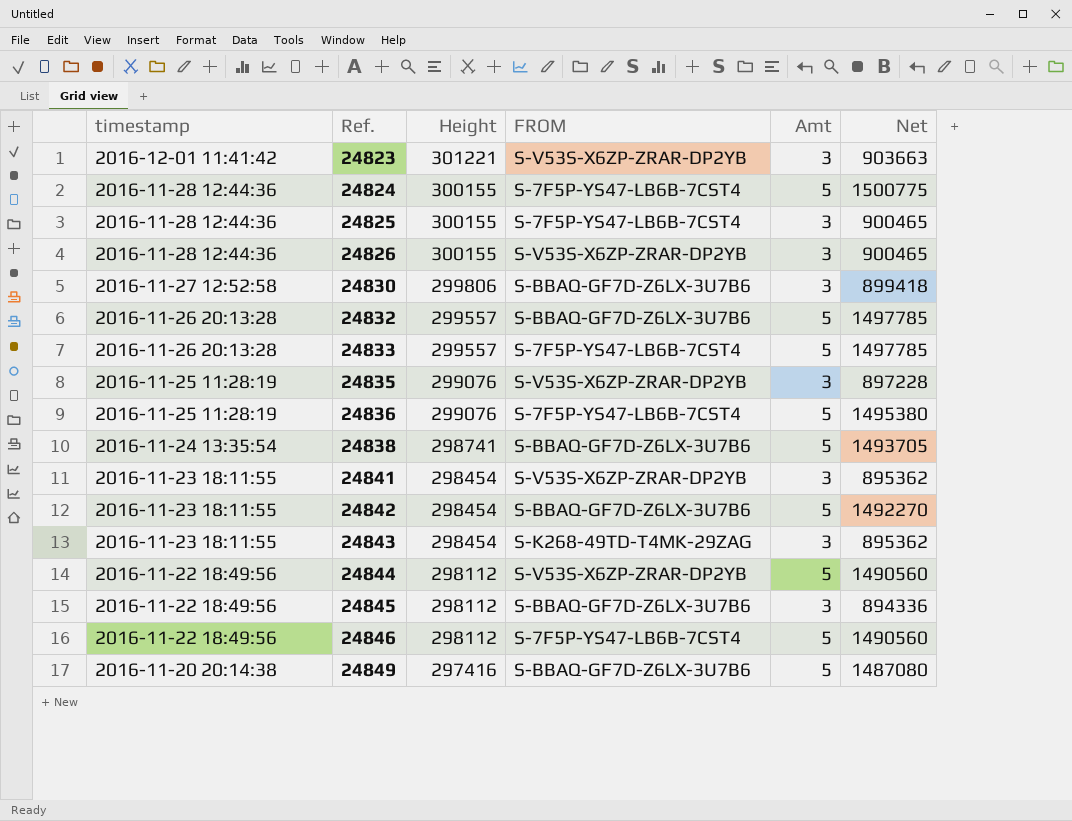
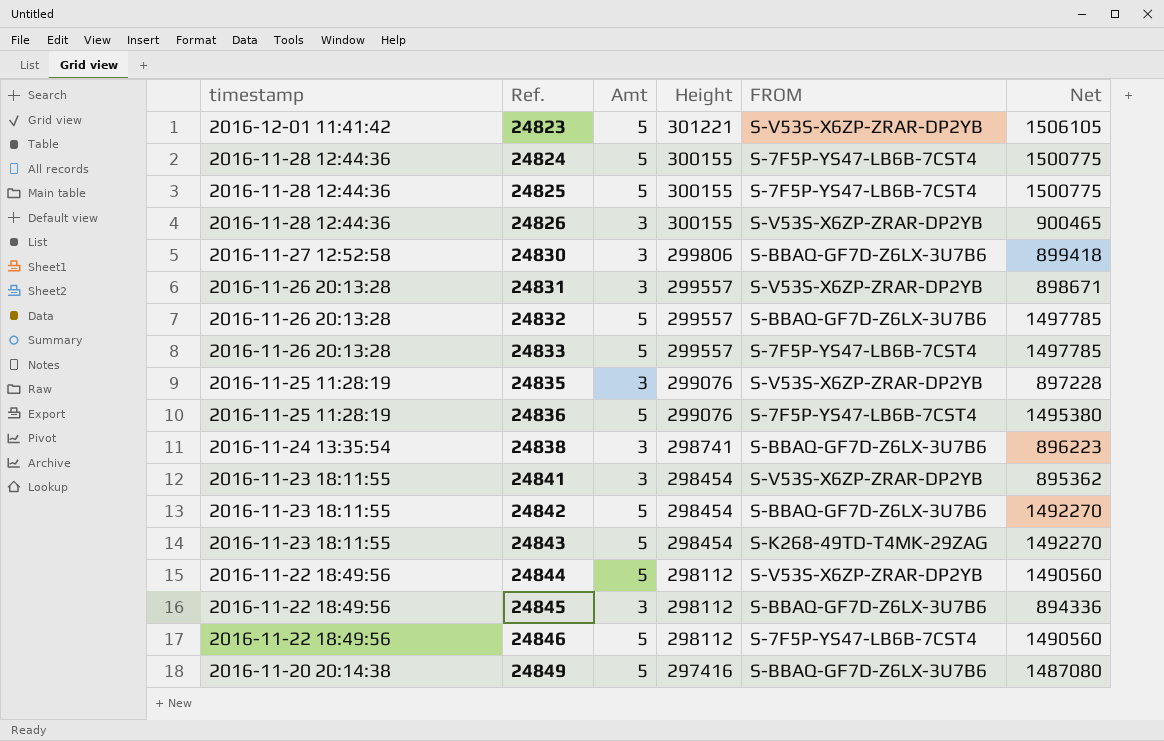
column Amt | position: 5 -> 3
24823 | Amt: 3 -> 5
24823 | Net: 903663 -> 1506105
24825 | Amt: 3 -> 5
24825 | Net: 900465 -> 1500775
row 24831: none -> 2016-11-26 20:13:28 | 3 | 299557 | S-V53S-X6ZP-ZRAR-DP2YB | 898671
24838 | Amt: 5 -> 3
24838 | Net: 1493705 -> 896223
24843 | Amt: 3 -> 5
24843 | Net: 895362 -> 1492270

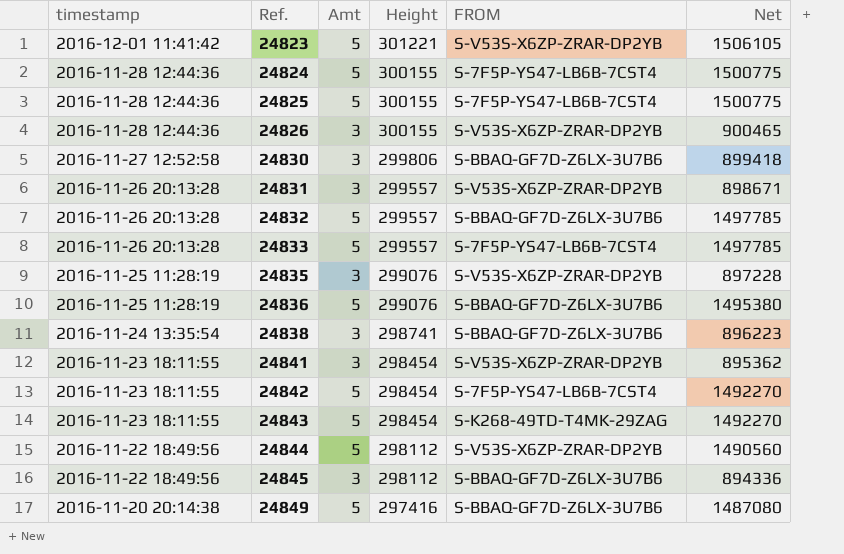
row 24846: 2016-11-22 18:49:56 | 5 | 298112 | S-7F5P-YS47-LB6B-7CST4 | 1490560 -> none
24836 | FROM: S-7F5P-YS47-LB6B-7CST4 -> S-BBAQ-GF7D-Z6LX-3U7B6
24842 | FROM: S-BBAQ-GF7D-Z6LX-3U7B6 -> S-7F5P-YS47-LB6B-7CST4

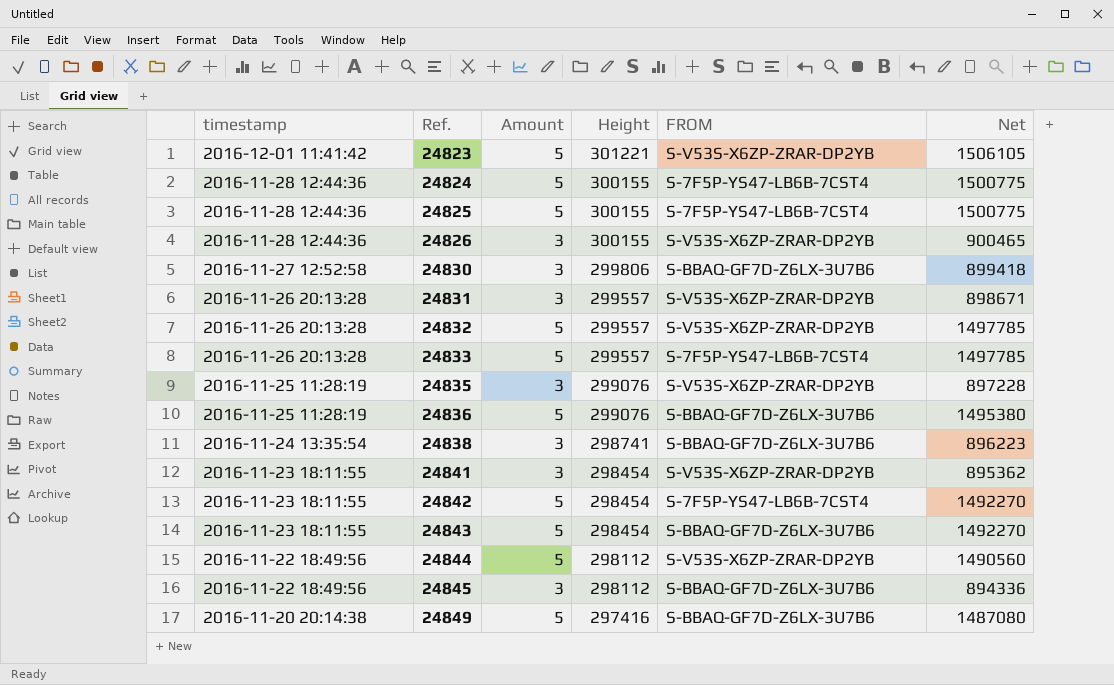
column name: Amt -> Amount
24832 | FROM: S-BBAQ-GF7D-Z6LX-3U7B6 -> S-V53S-X6ZP-ZRAR-DP2YB
24843 | FROM: S-K268-49TD-T4MK-29ZAG -> S-BBAQ-GF7D-Z6LX-3U7B6

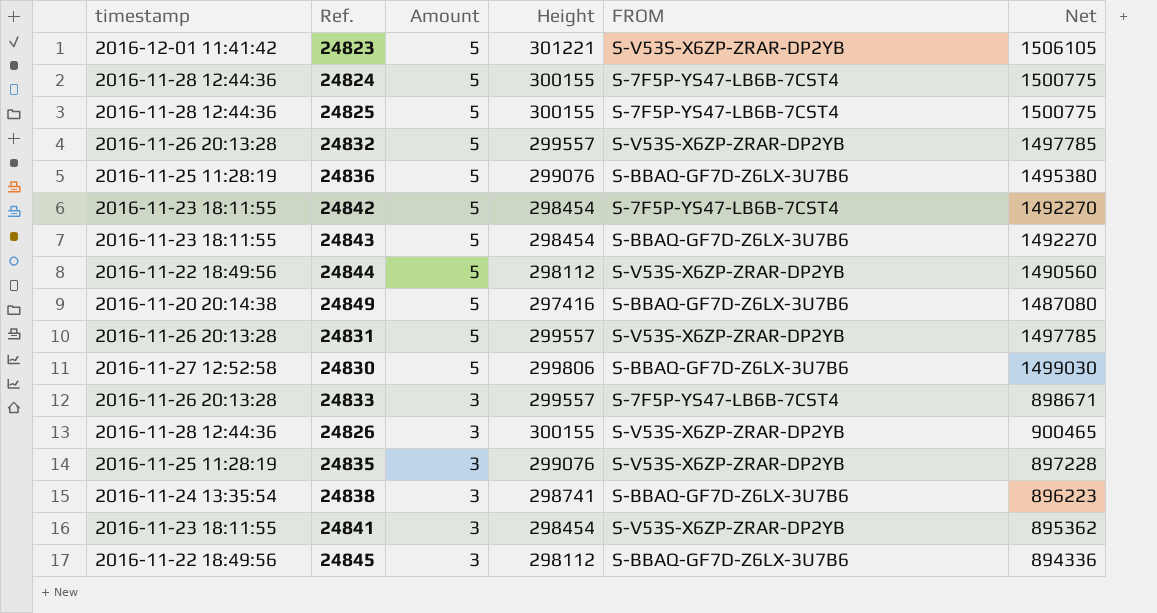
row order: timestamp descending -> Amount descending
24831 | Amount: 3 -> 5
24831 | Net: 898671 -> 1497785
24830 | Amount: 3 -> 5
24830 | Net: 899418 -> 1499030
24833 | Amount: 5 -> 3
24833 | Net: 1497785 -> 898671

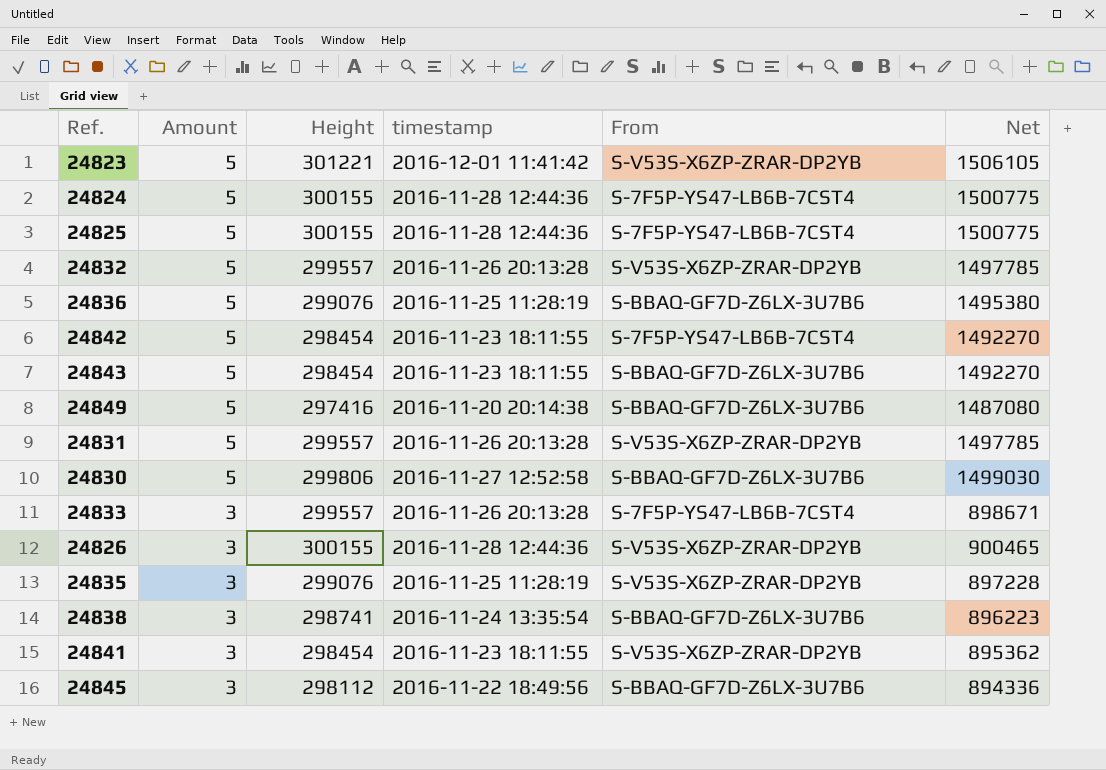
column timestamp | position: 1 -> 4
column name: FROM -> From
row 24844: 2016-11-22 18:49:56 | 5 | 298112 | S-V53S-X6ZP-ZRAR-DP2YB | 1490560 -> none

